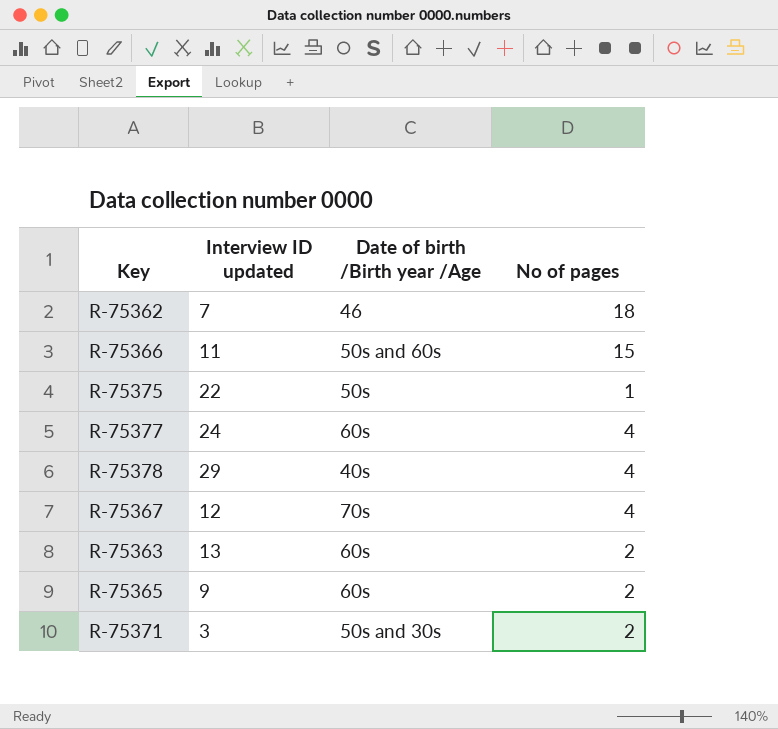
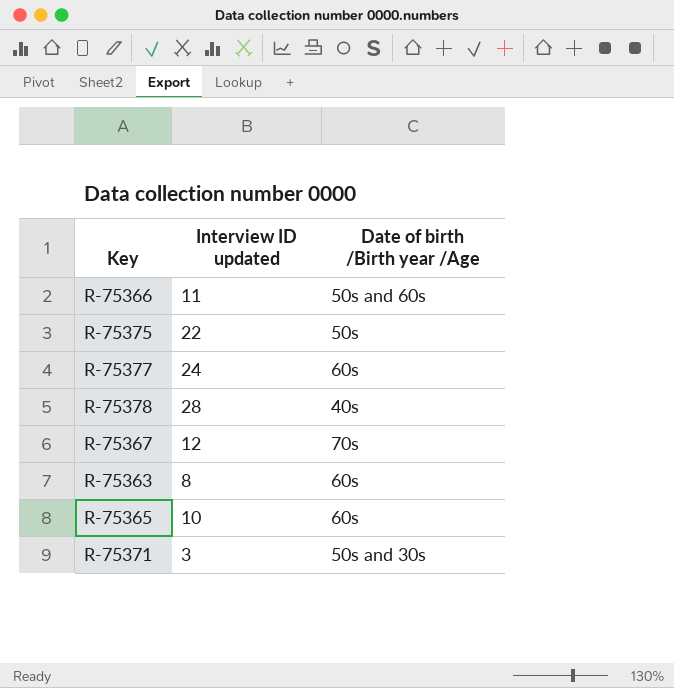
column No of pages | position: 4 -> none
row R-75362: 7 | 46 | 18 -> none
R-75378 | Interview ID updated: 29 -> 28
R-75363 | Interview ID updated: 13 -> 8
R-75365 | Interview ID updated: 9 -> 10

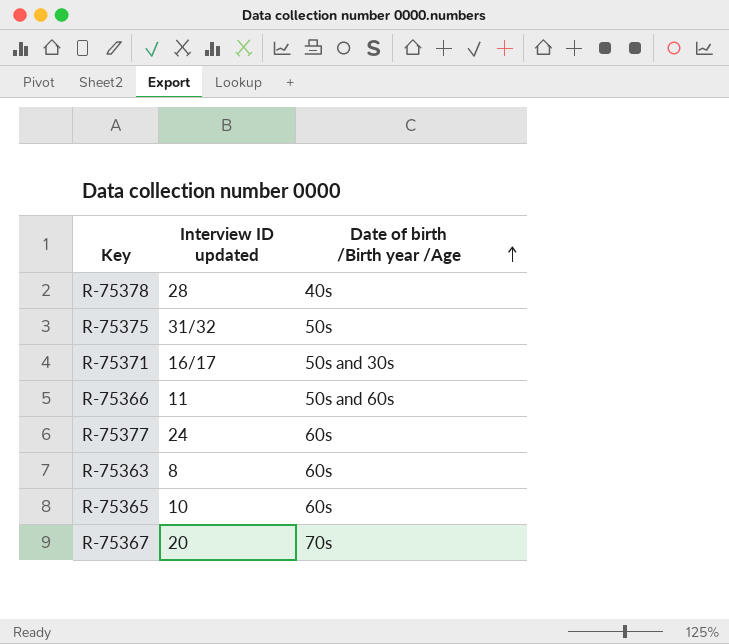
row order: none -> Date of birth /Birth year /Age ascending
R-75375 | Interview ID updated: 22 -> 31/32
R-75371 | Interview ID updated: 3 -> 16/17
R-75367 | Interview ID updated: 12 -> 20

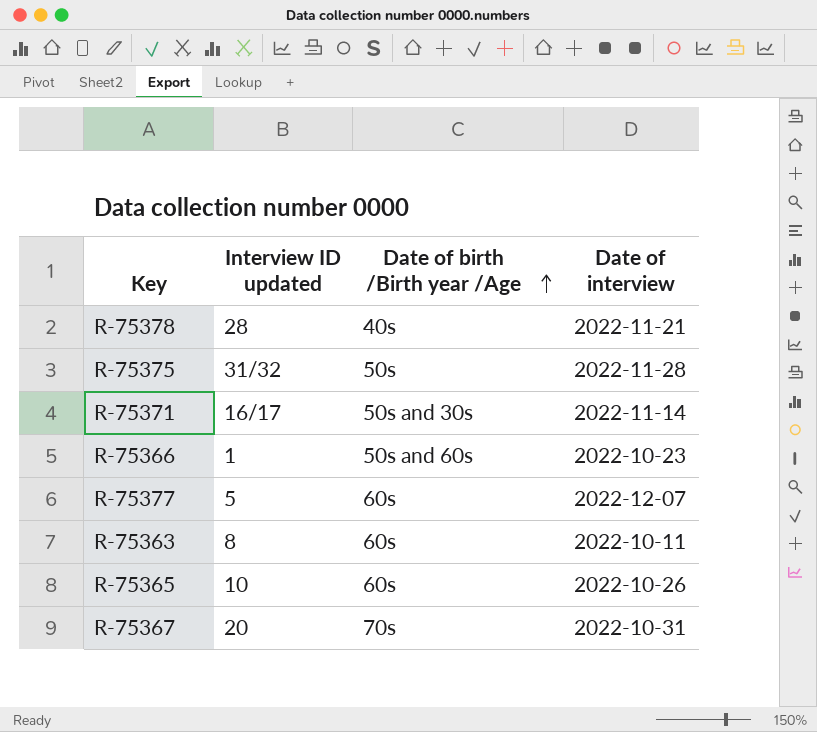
column Date of interview | position: none -> 4
R-75366 | Interview ID updated: 11 -> 1
R-75377 | Interview ID updated: 24 -> 5

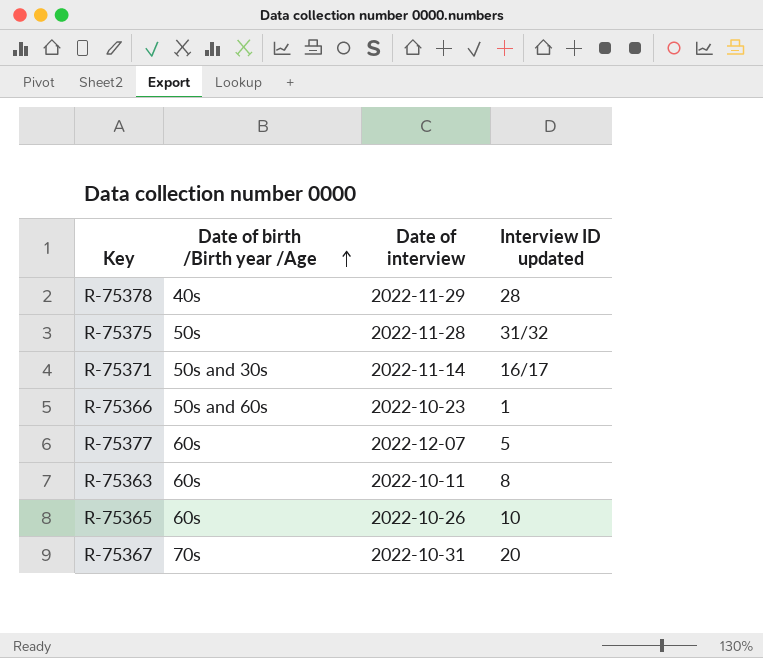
column Interview ID updated | position: 2 -> 4
R-75378 | Date of interview: 2022-11-21 -> 2022-11-29

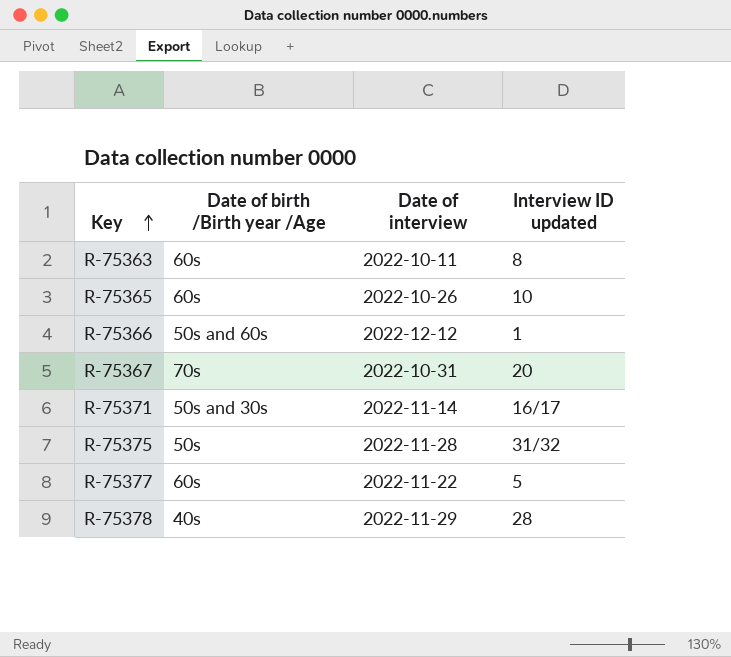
row order: Date of birth /Birth year /Age ascending -> Key ascending
R-75366 | Date of interview: 2022-10-23 -> 2022-12-12
R-75377 | Date of interview: 2022-12-07 -> 2022-11-22

